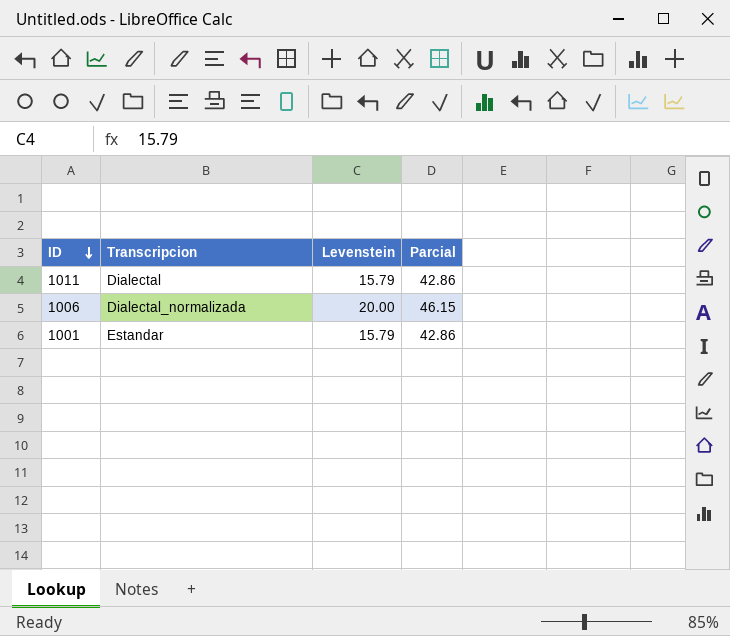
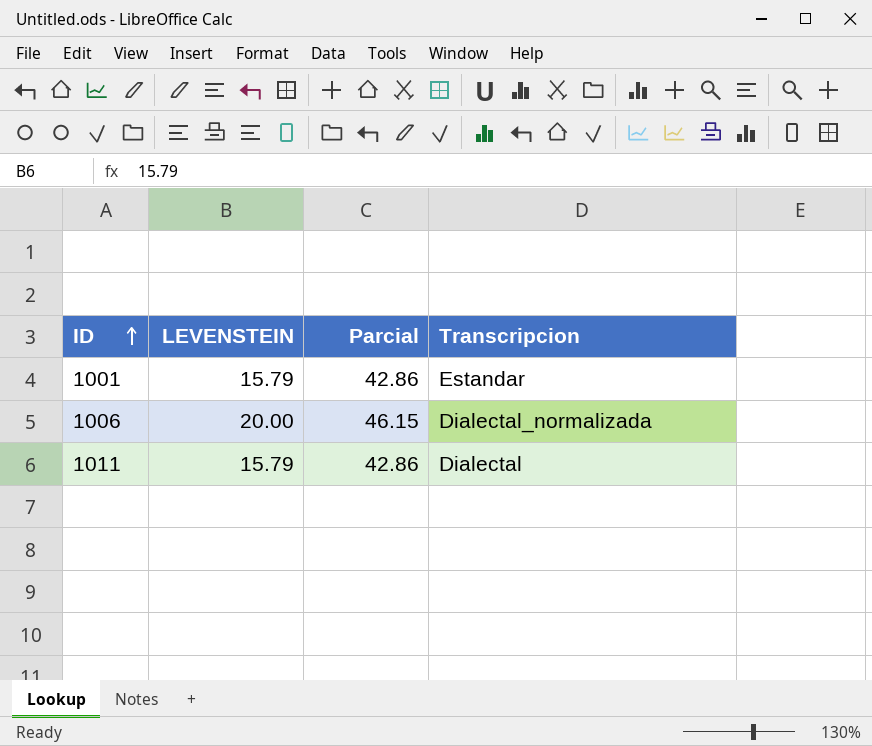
row order: ID descending -> ID ascending
column name: Levenstein -> LEVENSTEIN
column Transcripcion | position: 2 -> 4

